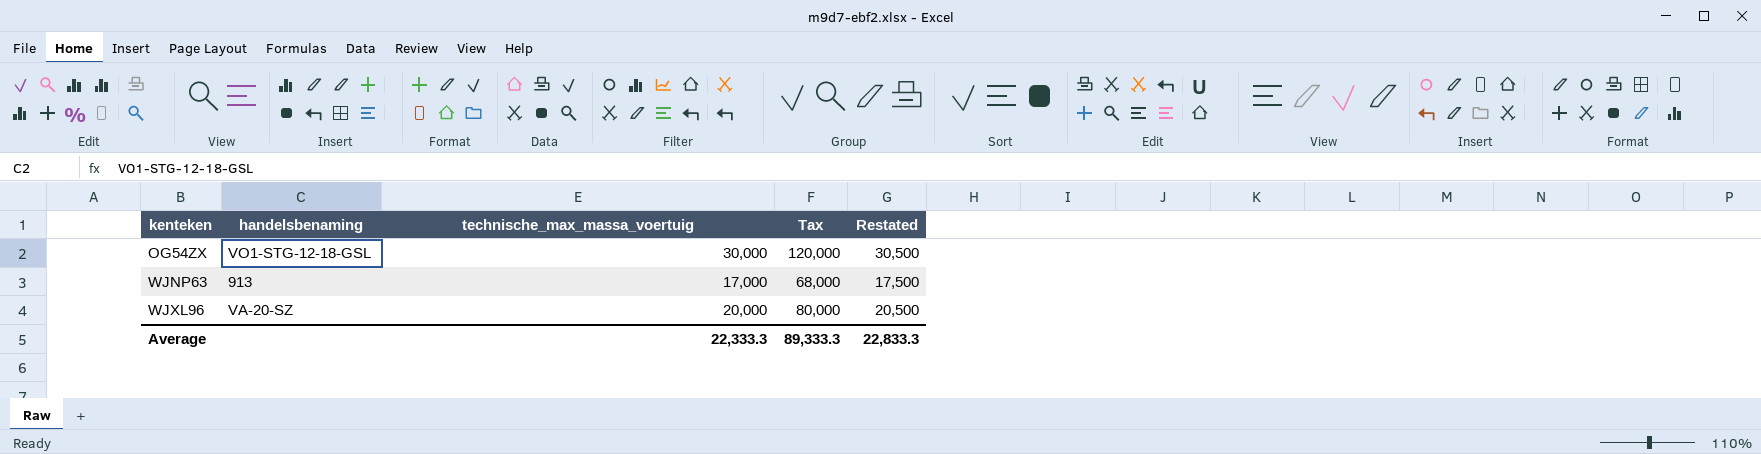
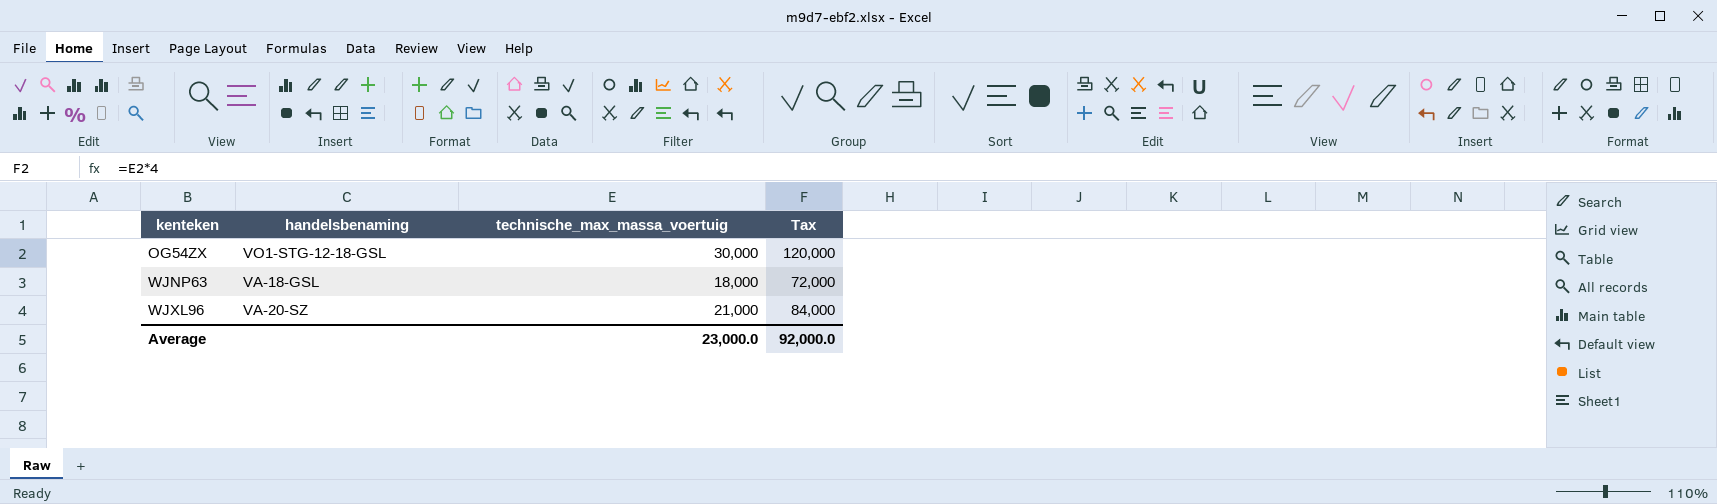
column Restated | formula: [technische_max_massa_voertuig] + 500 -> none
WJNP63 | handelsbenaming: 913 -> VA-18-GSL
WJNP63 | technische_max_massa_voertuig: 17,000 -> 18,000
WJNP63 | Tax: 68,000 -> 72,000
WJXL96 | technische_max_massa_voertuig: 20,000 -> 21,000
WJXL96 | Tax: 80,000 -> 84,000
Average | technische_max_massa_voertuig: 22,333.3 -> 23,000.0
Average | Tax: 89,333.3 -> 92,000.0

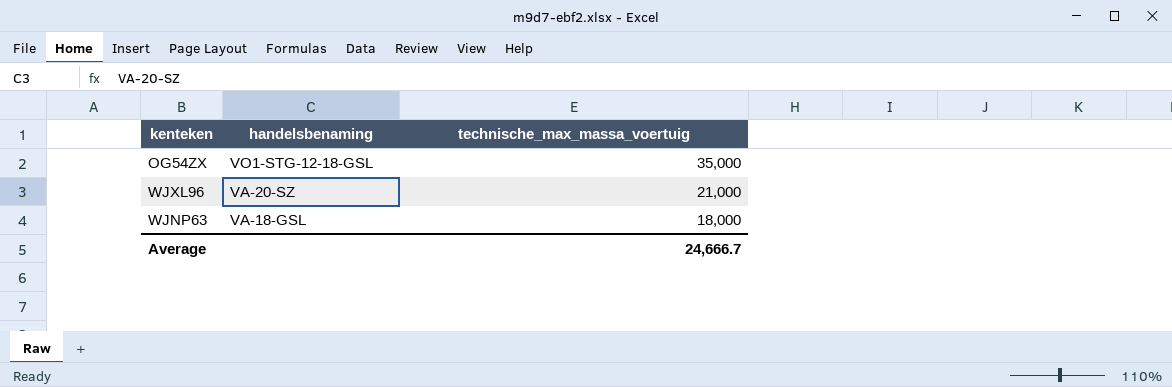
row order: kenteken ascending -> handelsbenaming descending
column Tax | formula: [technische_max_massa_voertuig] * 4 -> none
OG54ZX | technische_max_massa_voertuig: 30,000 -> 35,000
Average | technische_max_massa_voertuig: 23,000.0 -> 24,666.7

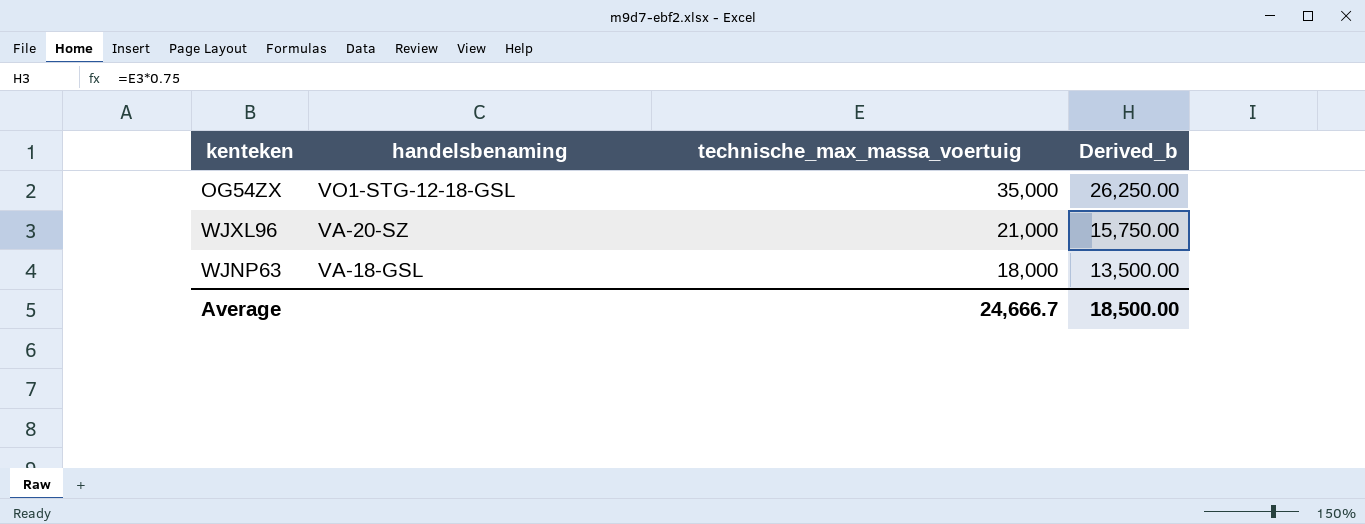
column Derived_b | formula: none -> [technische_max_massa_voertuig] * 0.75

